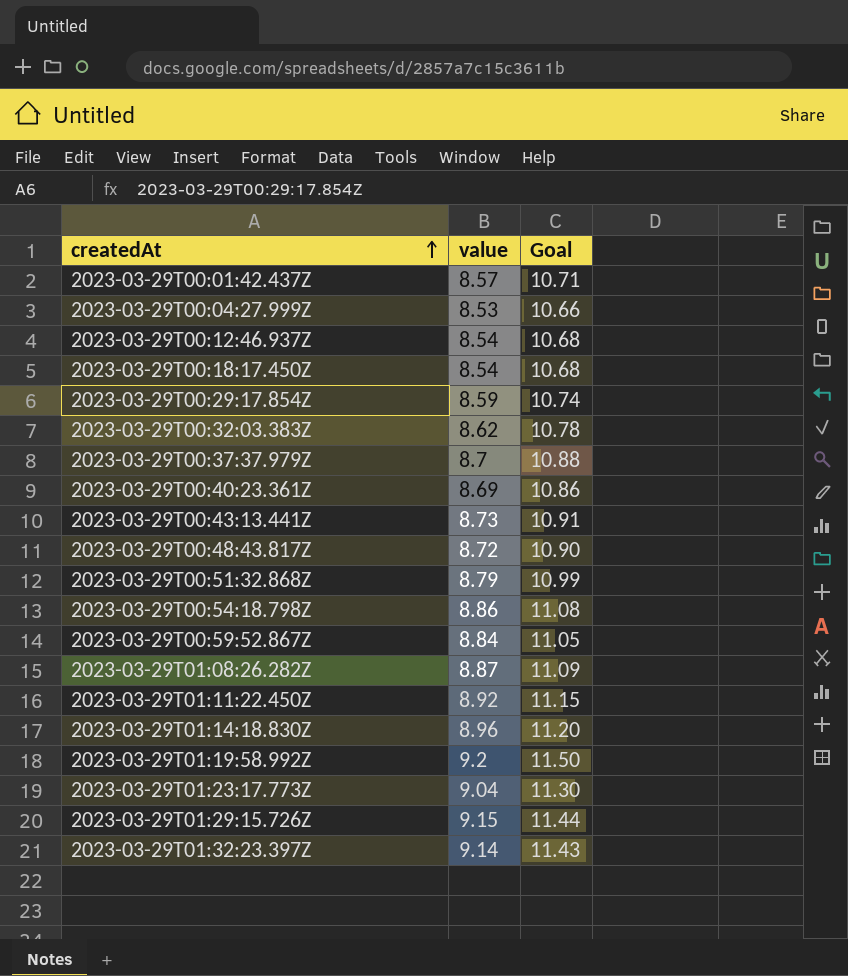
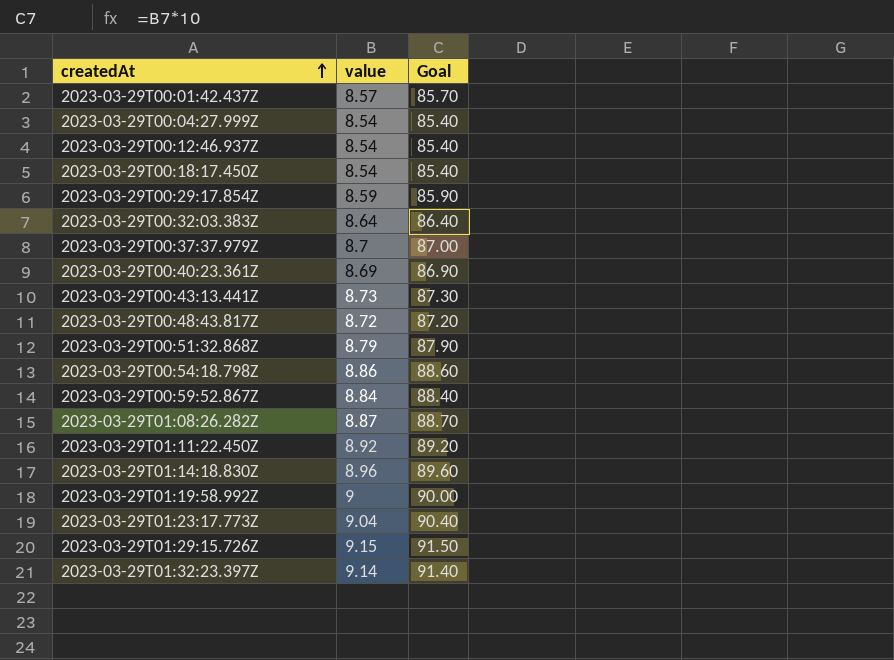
column Goal | formula: [value] * 1.25 -> [value] * 10
2023-03-29T00:04:27.999Z | value: 8.53 -> 8.54
2023-03-29T00:32:03.383Z | value: 8.62 -> 8.64
2023-03-29T01:19:58.992Z | value: 9.2 -> 9

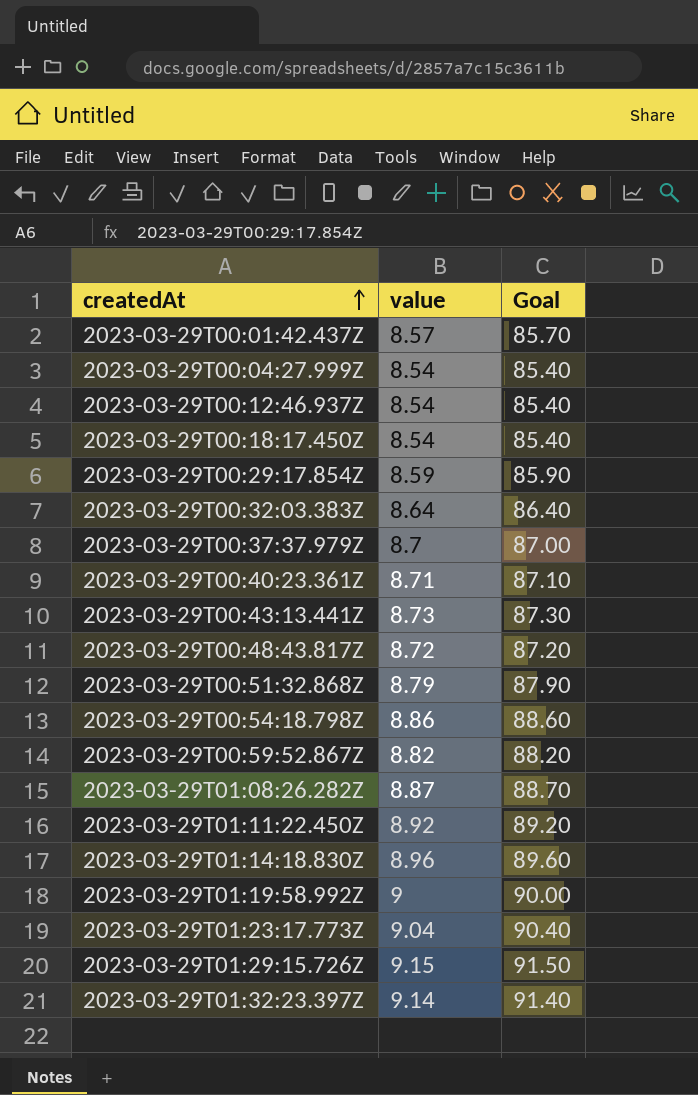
2023-03-29T00:40:23.361Z | value: 8.69 -> 8.71
2023-03-29T00:40:23.361Z | Goal: 86.90 -> 87.10
2023-03-29T00:59:52.867Z | value: 8.84 -> 8.82
2023-03-29T00:59:52.867Z | Goal: 88.40 -> 88.20

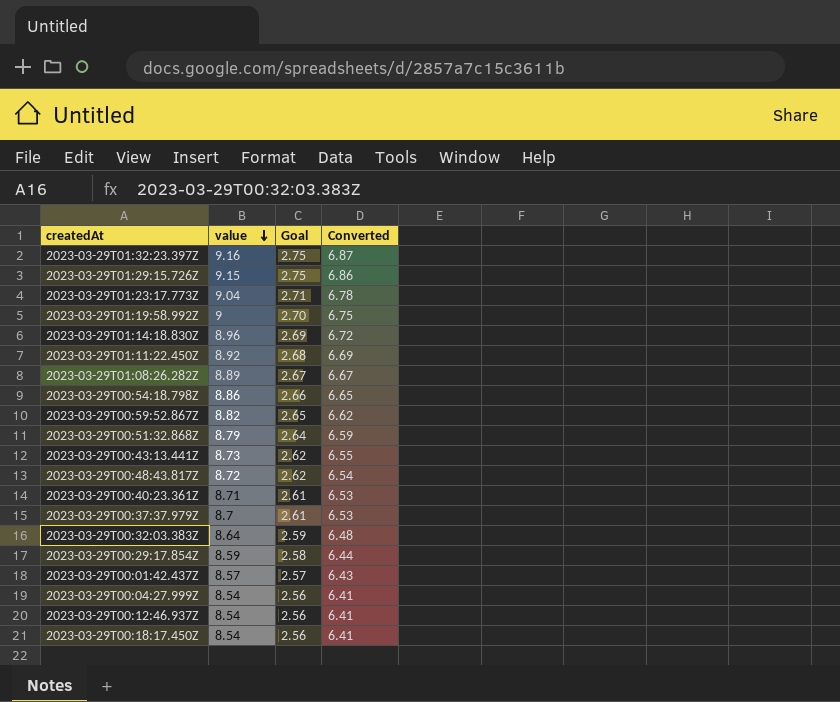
row order: createdAt ascending -> value descending
column Goal | formula: [value] * 10 -> [value] * 0.3
column Converted | formula: none -> [value] * 0.75
2023-03-29T01:32:23.397Z | value: 9.14 -> 9.16
2023-03-29T01:08:26.282Z | value: 8.87 -> 8.89

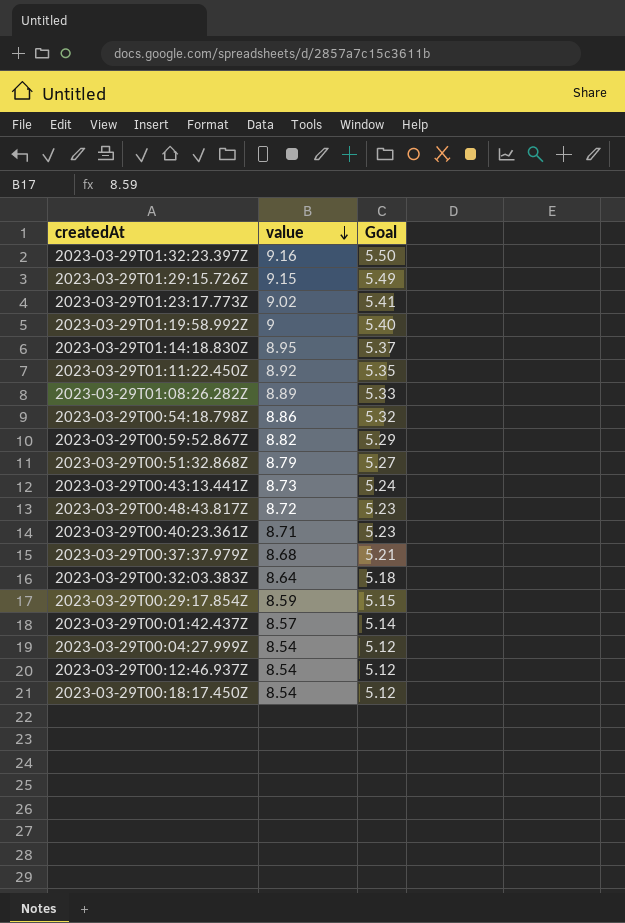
column Converted | formula: [value] * 0.75 -> none
column Goal | formula: [value] * 0.3 -> [value] * 0.6
2023-03-29T01:23:17.773Z | value: 9.04 -> 9.02
2023-03-29T01:14:18.830Z | value: 8.96 -> 8.95
2023-03-29T00:37:37.979Z | value: 8.7 -> 8.68

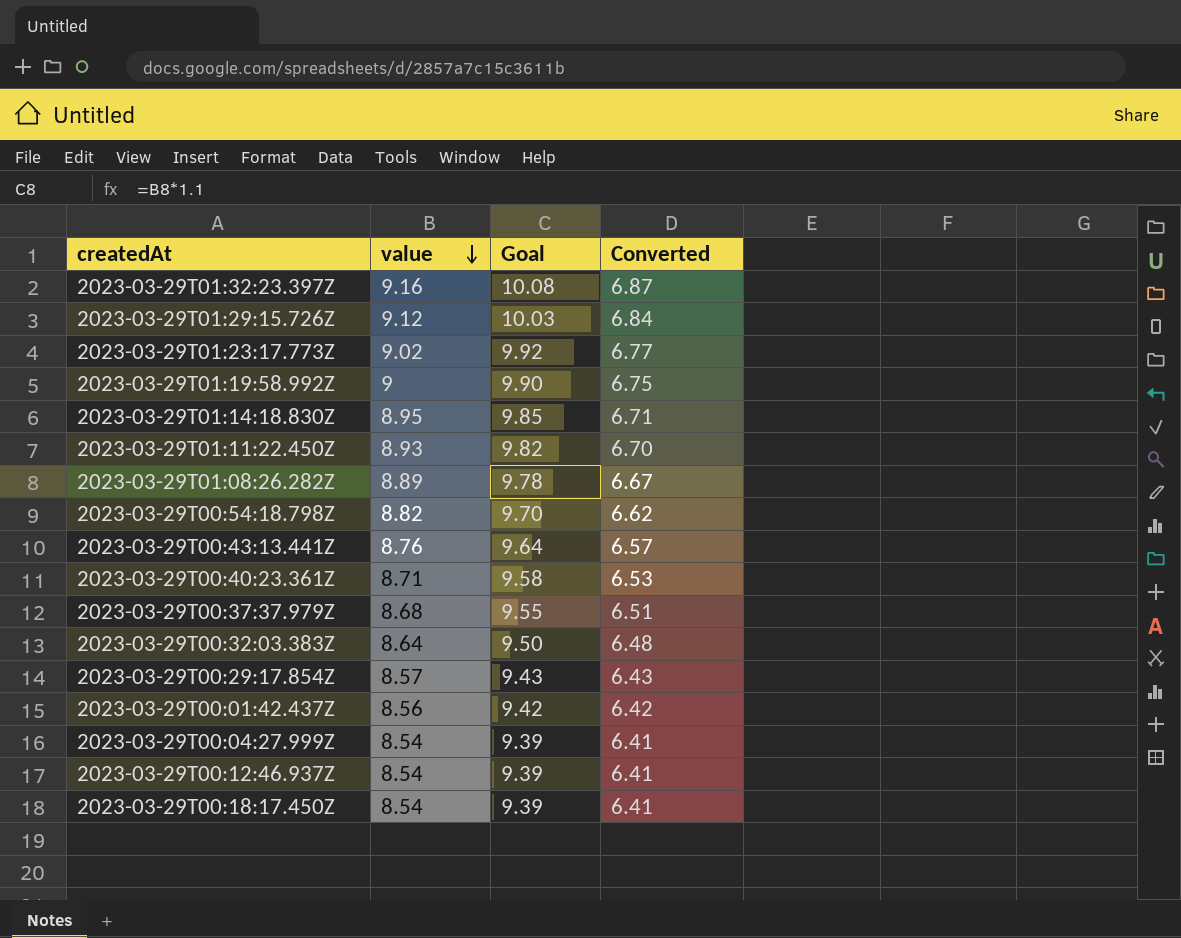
column Goal | formula: [value] * 0.6 -> [value] * 1.1
column Converted | formula: none -> [value] * 0.75
row 2023-03-29T00:59:52.867Z: 8.82 | 5.29 -> none
row 2023-03-29T00:51:32.868Z: 8.79 | 5.27 -> none
row 2023-03-29T00:48:43.817Z: 8.72 | 5.23 -> none
2023-03-29T01:29:15.726Z | value: 9.15 -> 9.12
2023-03-29T01:11:22.450Z | value: 8.92 -> 8.93
2023-03-29T00:54:18.798Z | value: 8.86 -> 8.82
2023-03-29T00:43:13.441Z | value: 8.73 -> 8.76
2023-03-29T00:29:17.854Z | value: 8.59 -> 8.57
2023-03-29T00:01:42.437Z | value: 8.57 -> 8.56

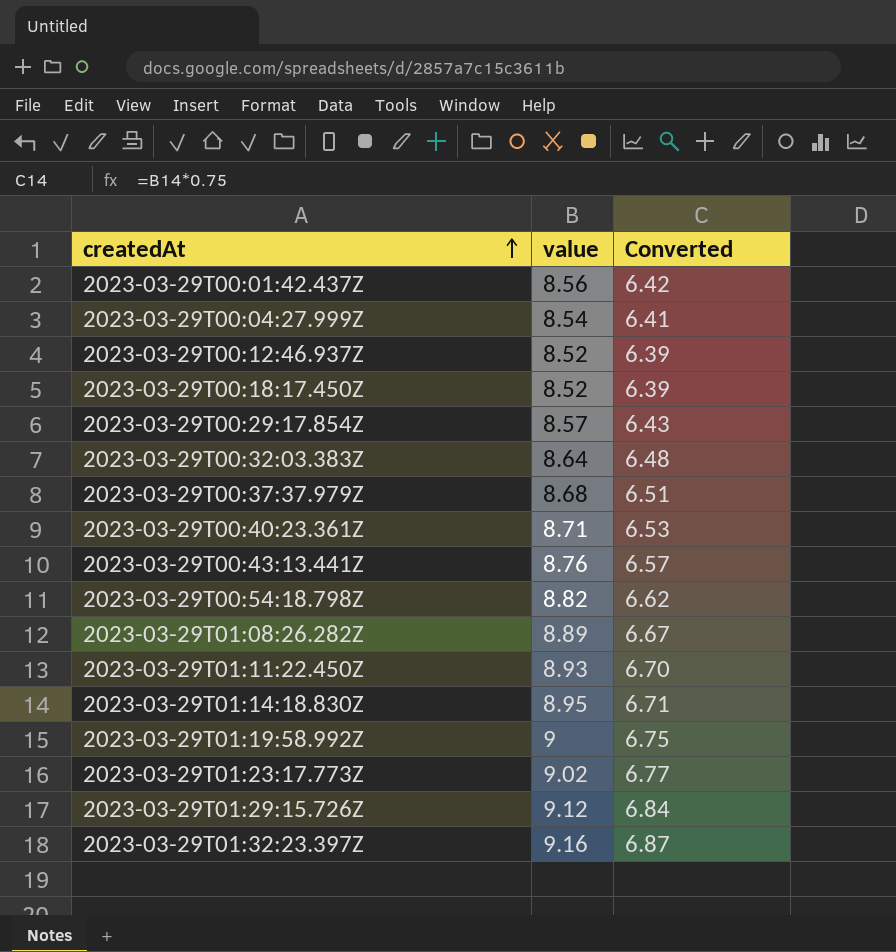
row order: value descending -> createdAt ascending
column Goal | formula: [value] * 1.1 -> none
2023-03-29T00:12:46.937Z | value: 8.54 -> 8.52
2023-03-29T00:12:46.937Z | Converted: 6.41 -> 6.39
2023-03-29T00:18:17.450Z | value: 8.54 -> 8.52
2023-03-29T00:18:17.450Z | Converted: 6.41 -> 6.39

